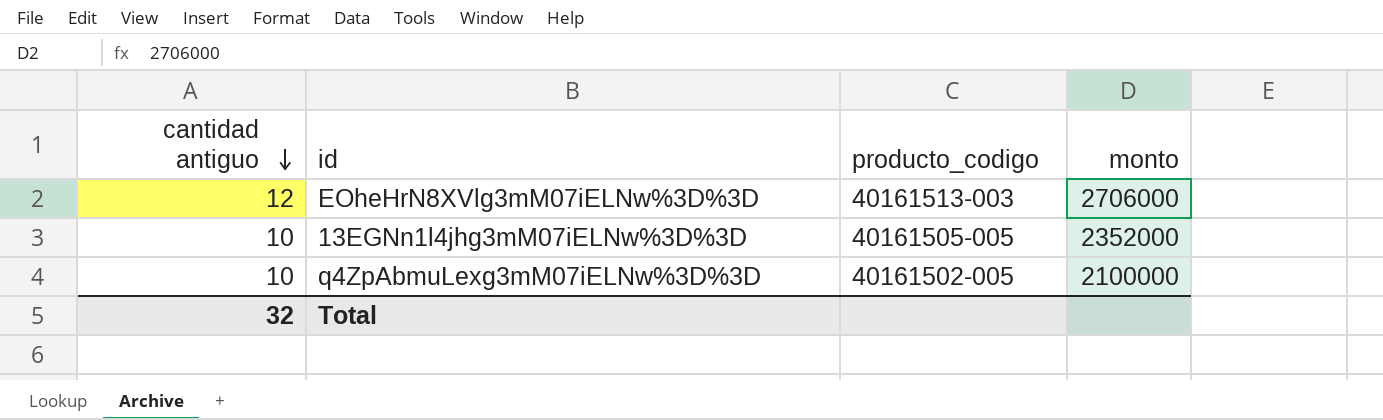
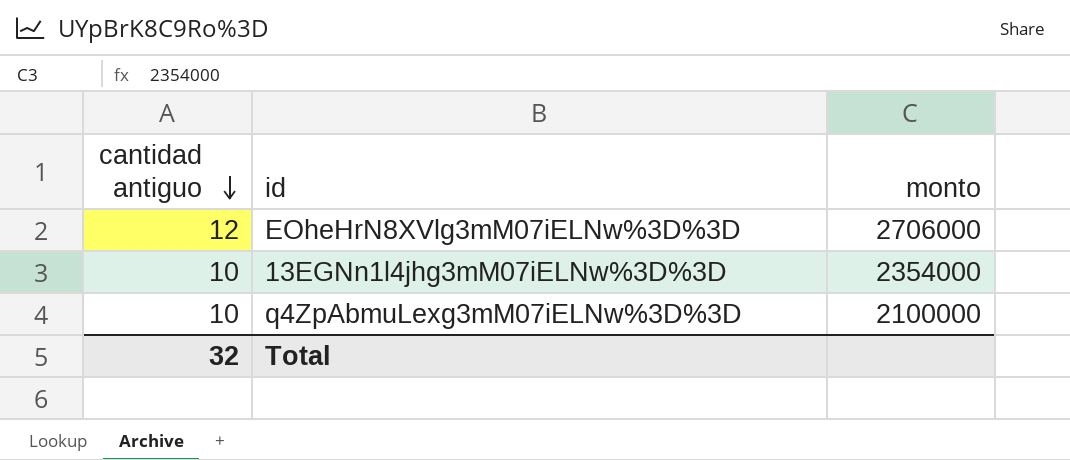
column producto_codigo | position: 3 -> none
13EGNn1l4jhg3mM07iELNw%3D%3D | monto: 2352000 -> 2354000

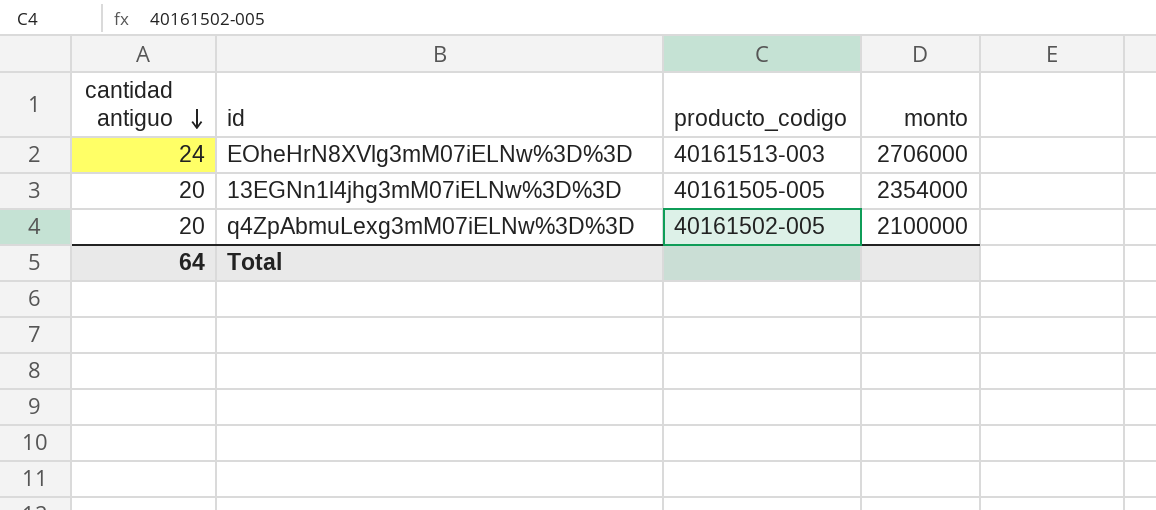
column producto_codigo | position: none -> 3
EOheHrN8XVlg3mM07iELNw%3D%3D | cantidad antiguo: 12 -> 24
13EGNn1l4jhg3mM07iELNw%3D%3D | cantidad antiguo: 10 -> 20
q4ZpAbmuLexg3mM07iELNw%3D%3D | cantidad antiguo: 10 -> 20
Total | cantidad antiguo: 32 -> 64

